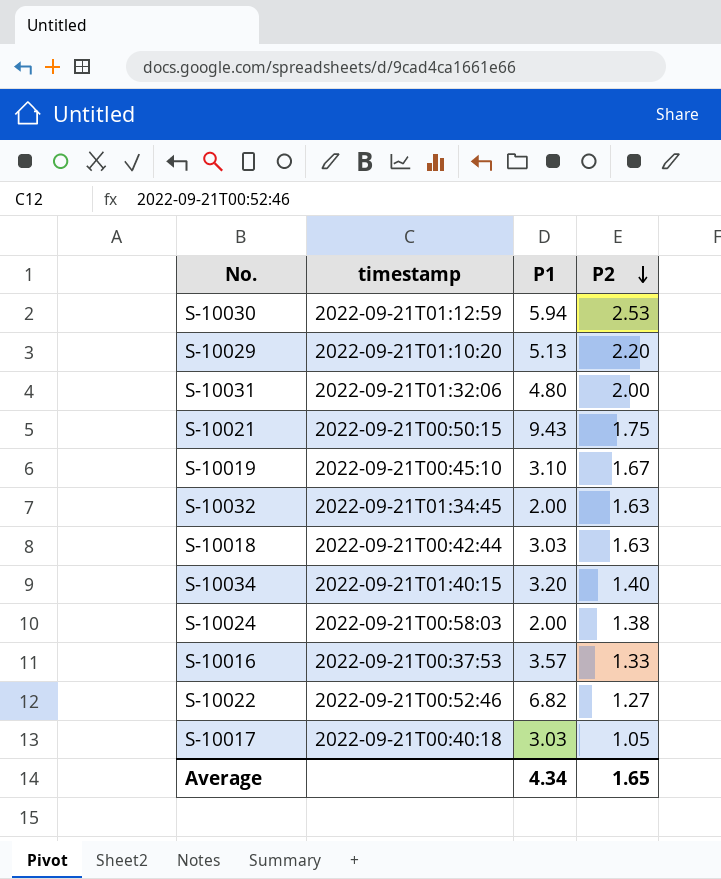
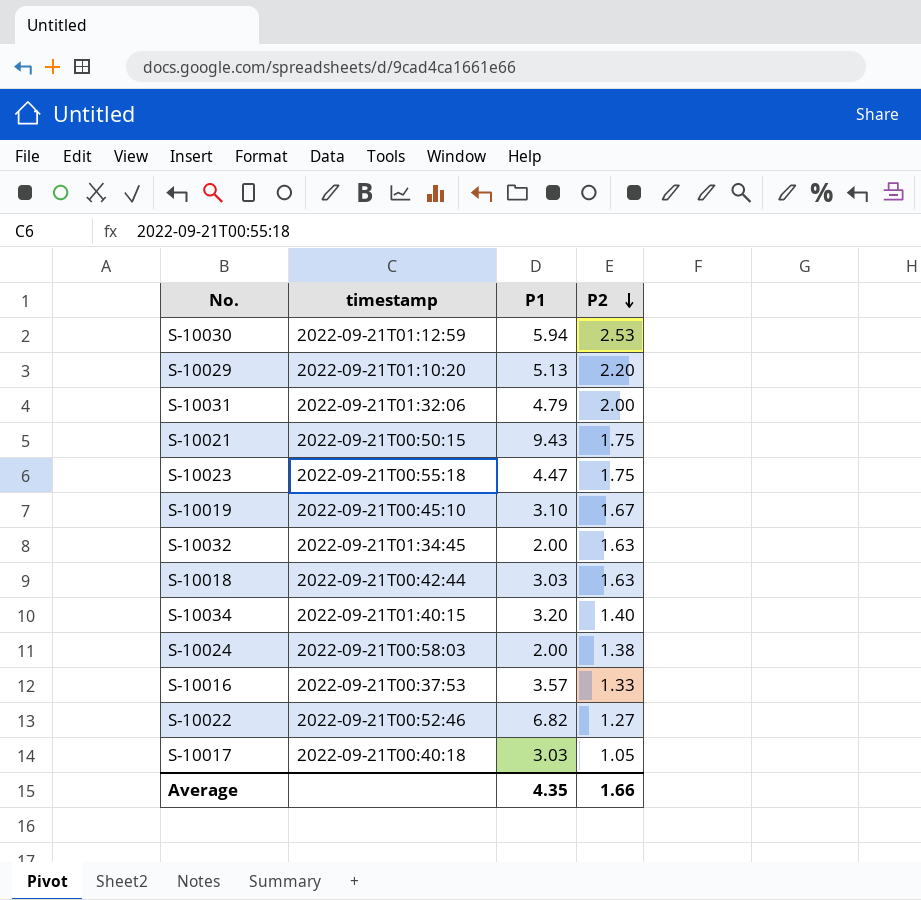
S-10031 | P1: 4.80 -> 4.79
row S-10023: none -> 2022-09-21T00:55:18 | 4.47 | 1.75
Average | P1: 4.34 -> 4.35
Average | P2: 1.65 -> 1.66

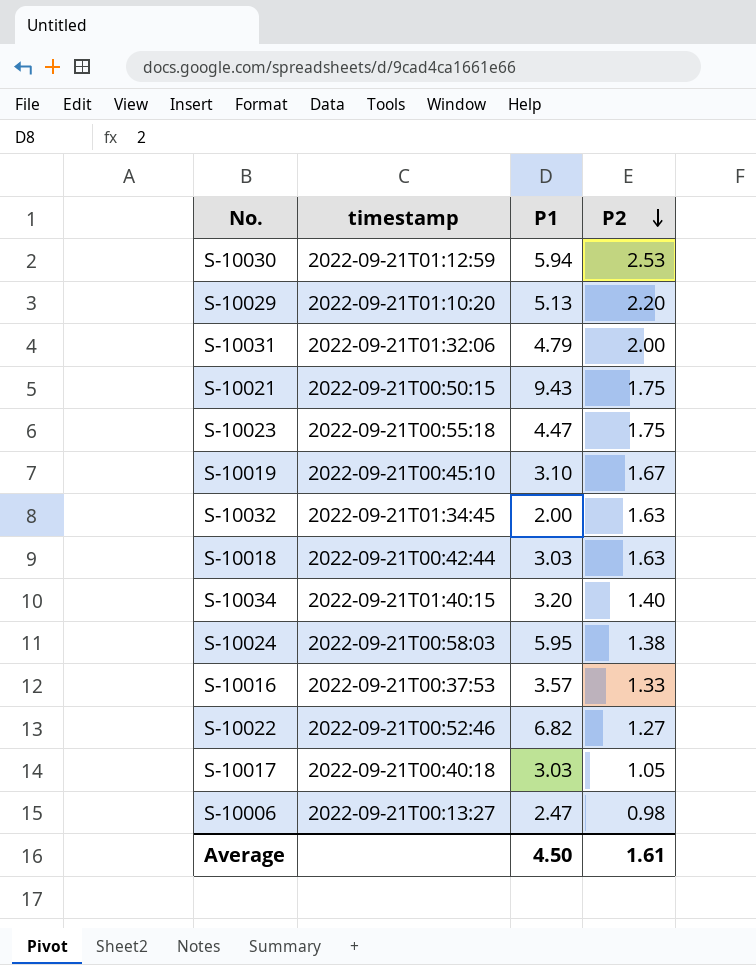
S-10024 | P1: 2.00 -> 5.95
row S-10006: none -> 2022-09-21T00:13:27 | 2.47 | 0.98
Average | P1: 4.35 -> 4.50
Average | P2: 1.66 -> 1.61

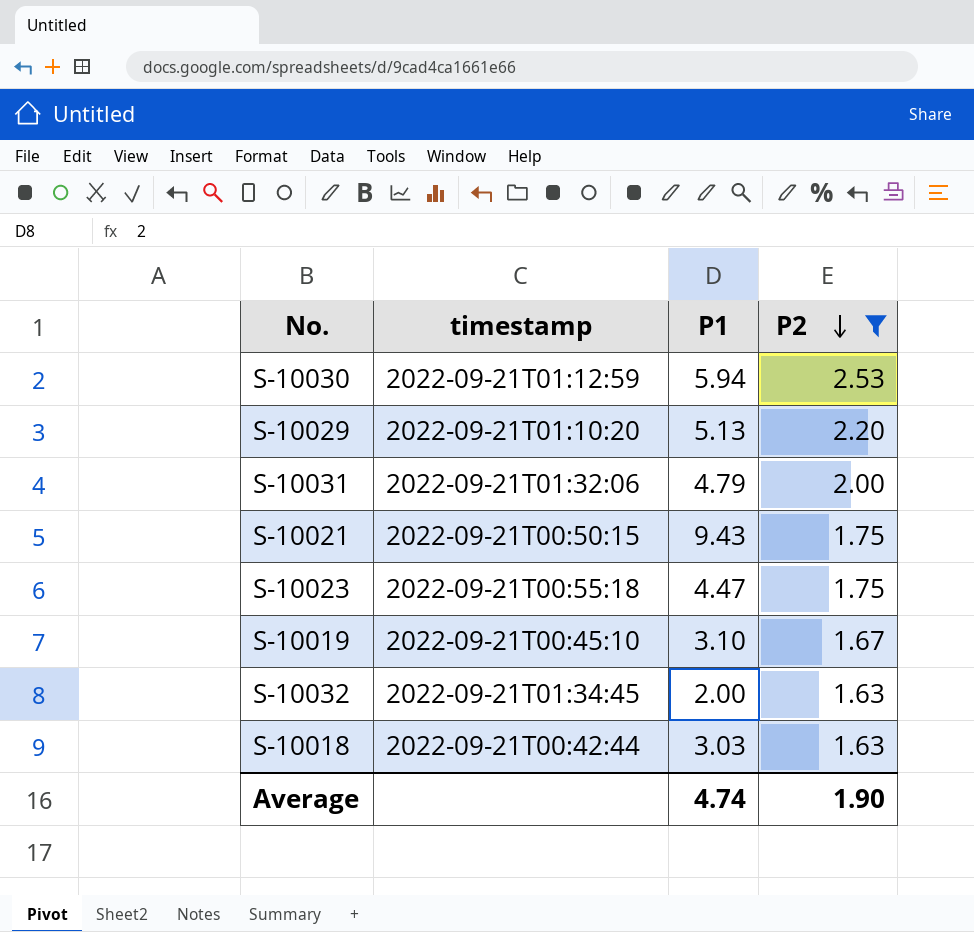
filter: none -> P2 >= 1.63
Average | P1: 4.50 -> 4.74
Average | P2: 1.61 -> 1.90

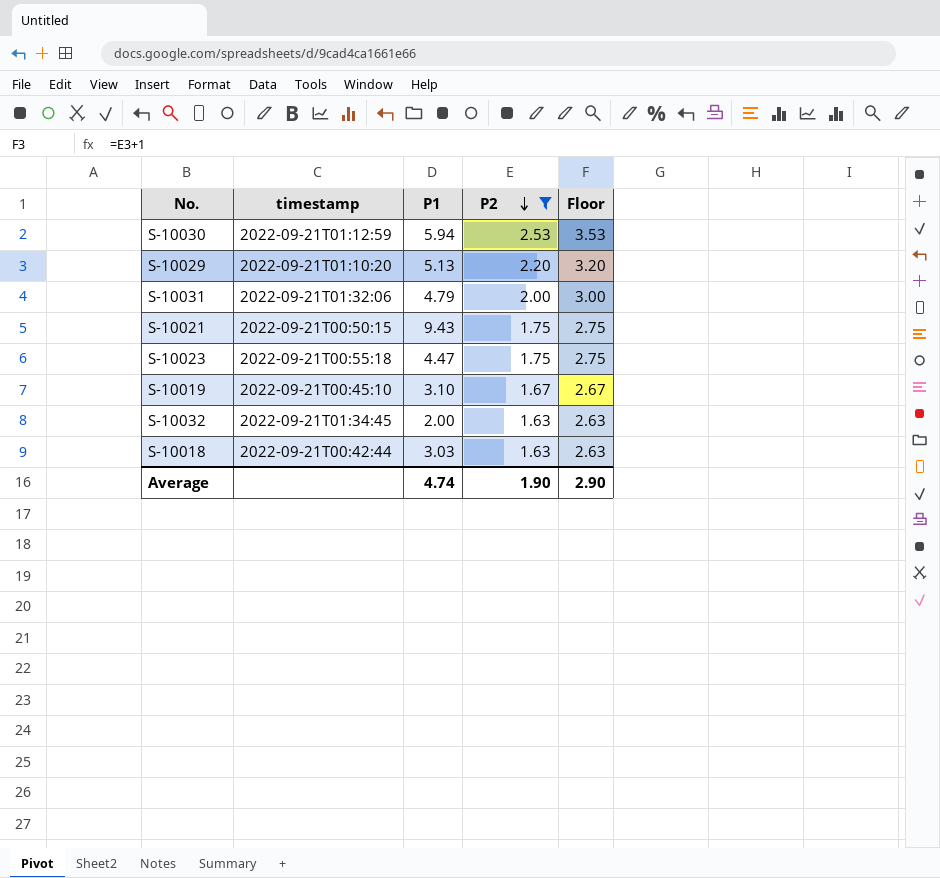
column Floor | formula: none -> [P2] + 1

